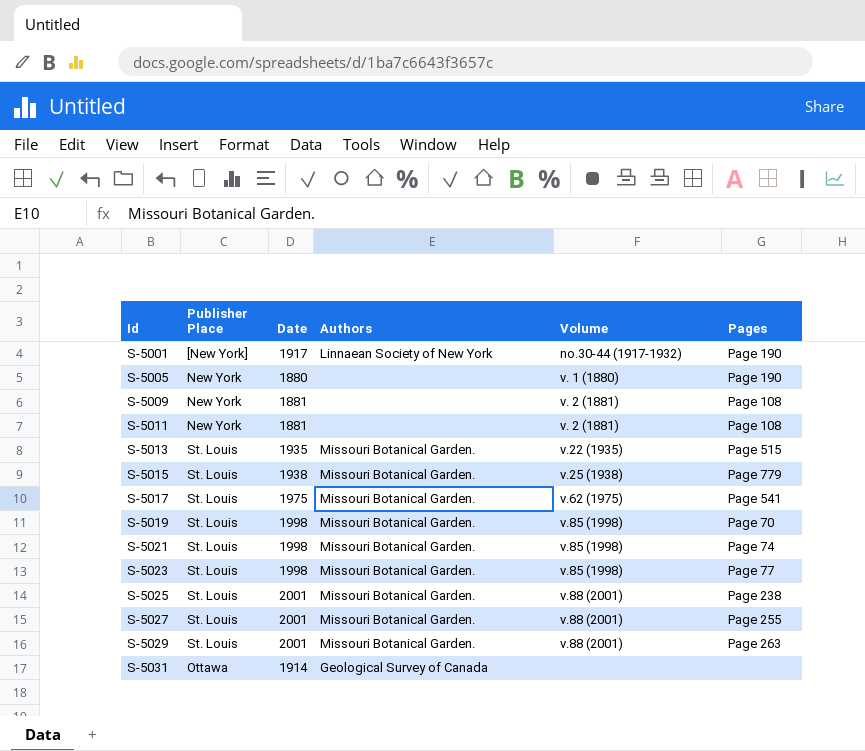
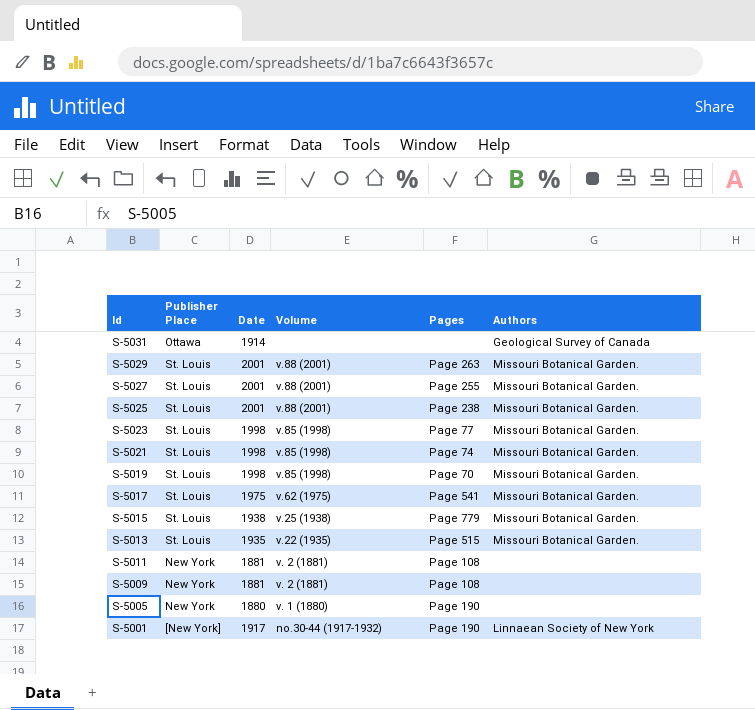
row order: Id ascending -> Id descending
column Authors | position: 4 -> 6

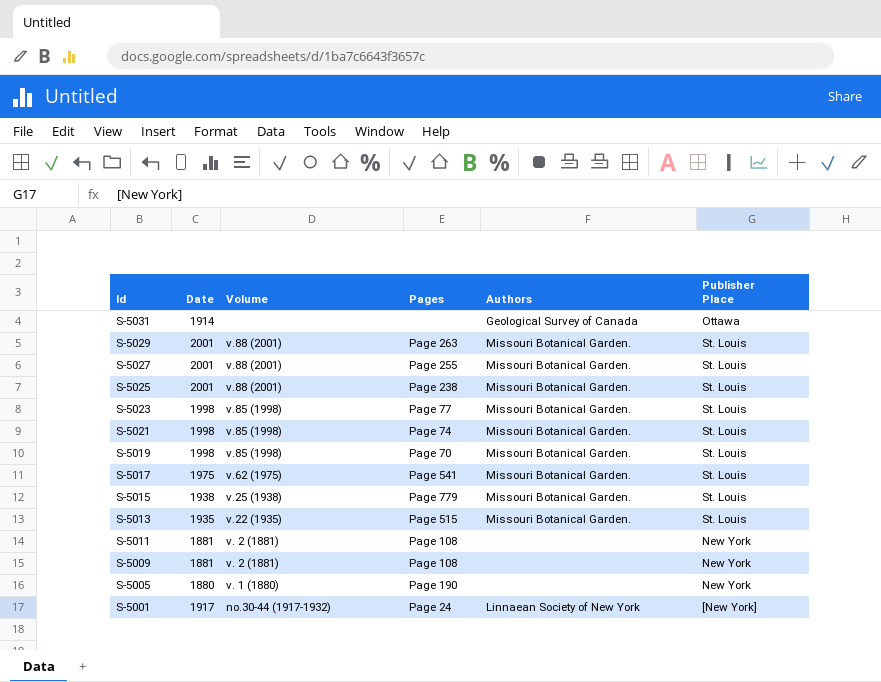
column Publisher Place | position: 2 -> 6
S-5001 | Pages: Page 190 -> Page 24

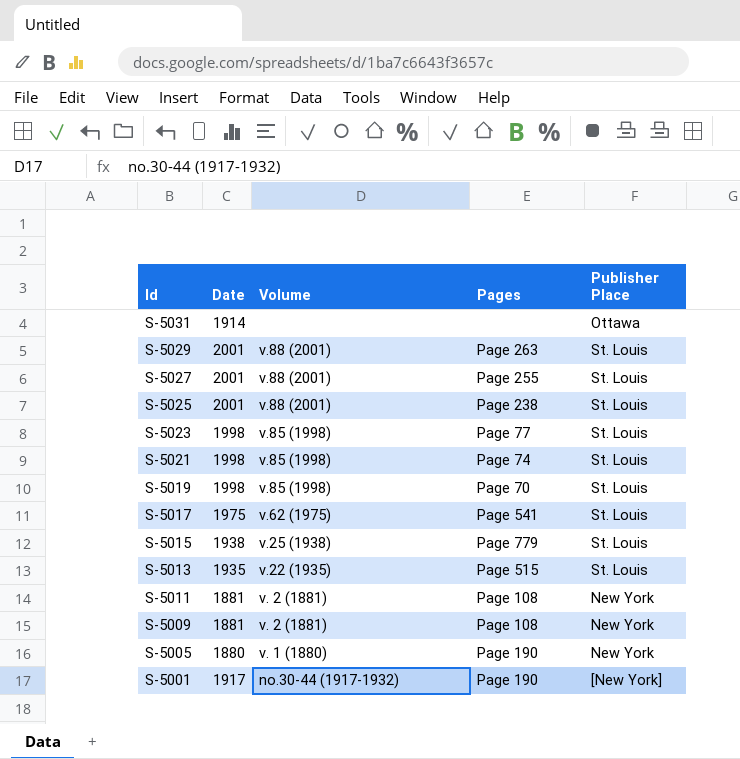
column Authors | position: 5 -> none
S-5001 | Pages: Page 24 -> Page 190

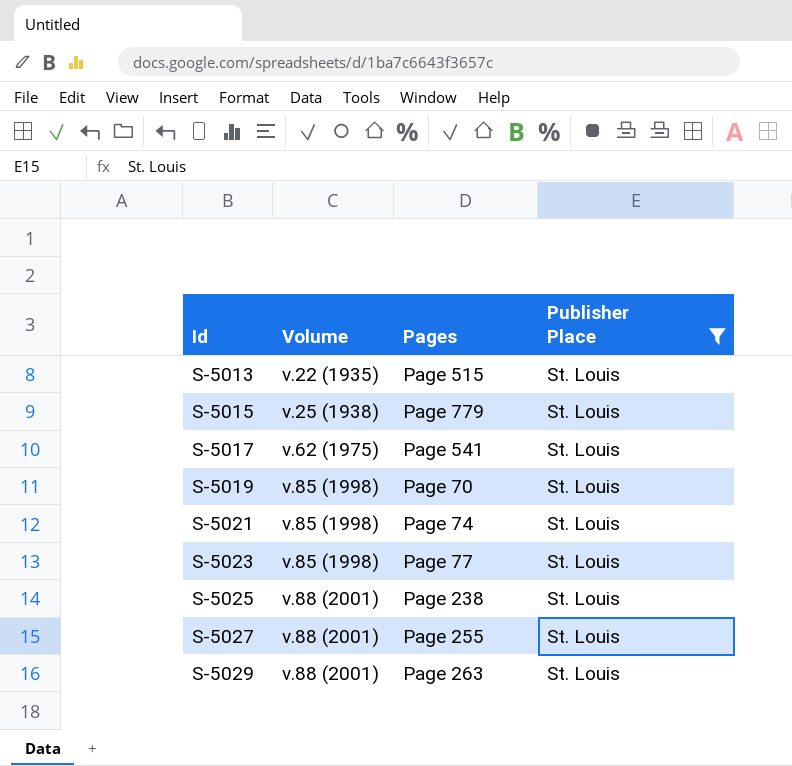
filter: none -> Publisher Place = St. Louis
row order: Id descending -> Id ascending
column Date | position: 2 -> none

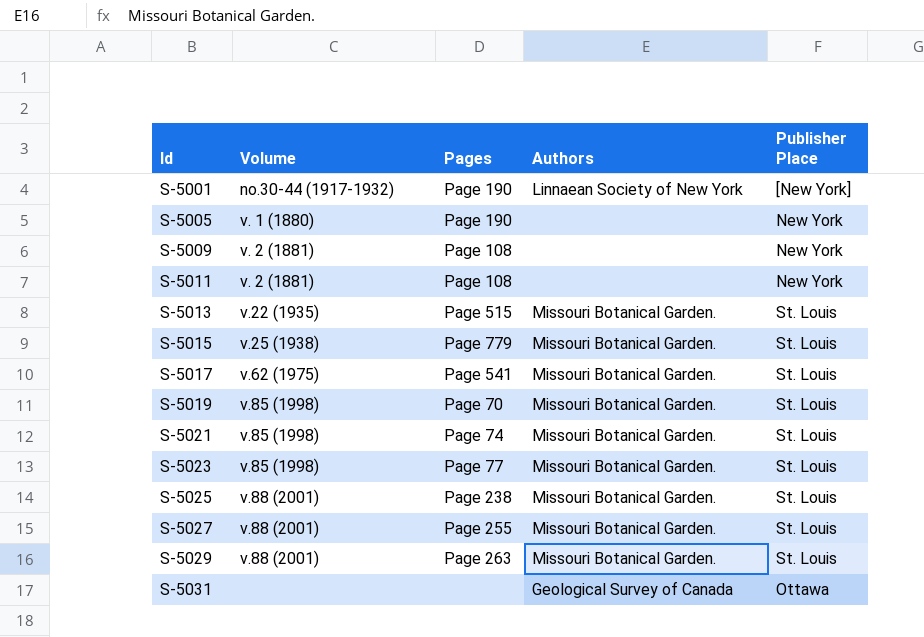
filter: Publisher Place = St. Louis -> none
column Authors | position: none -> 4

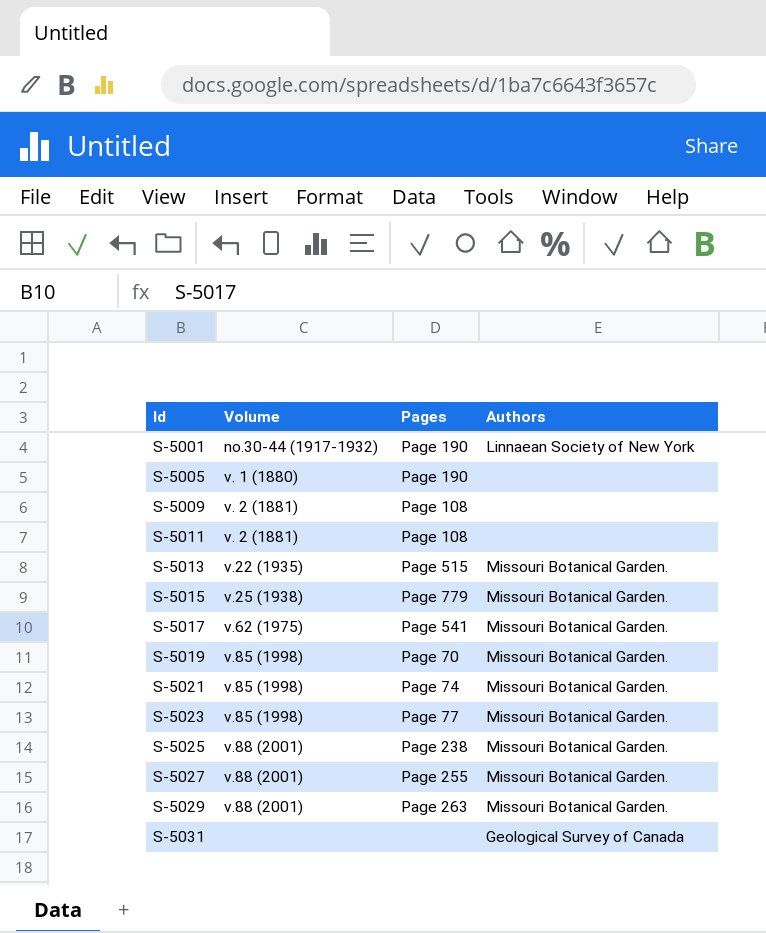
column Publisher Place | position: 5 -> none

